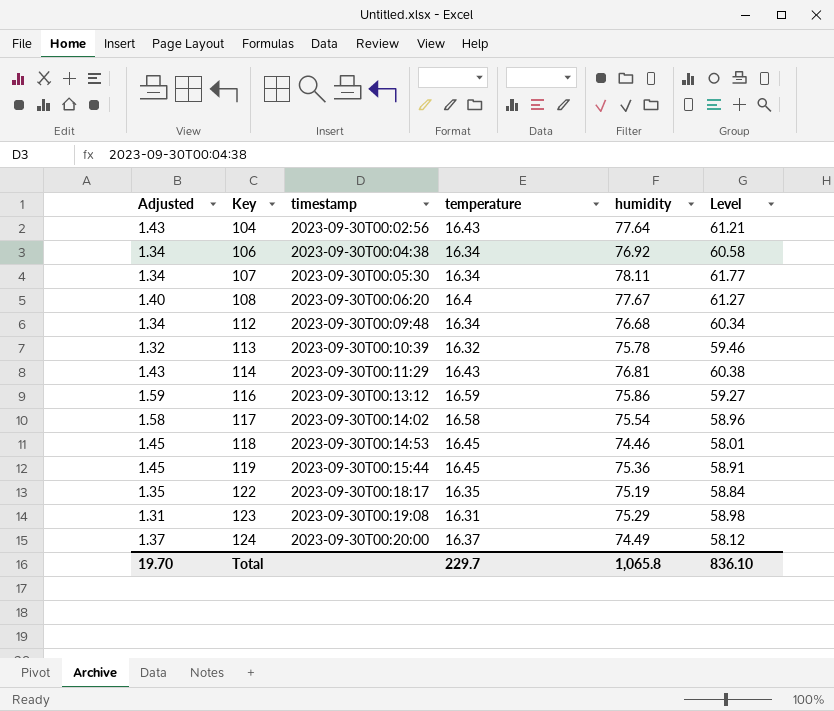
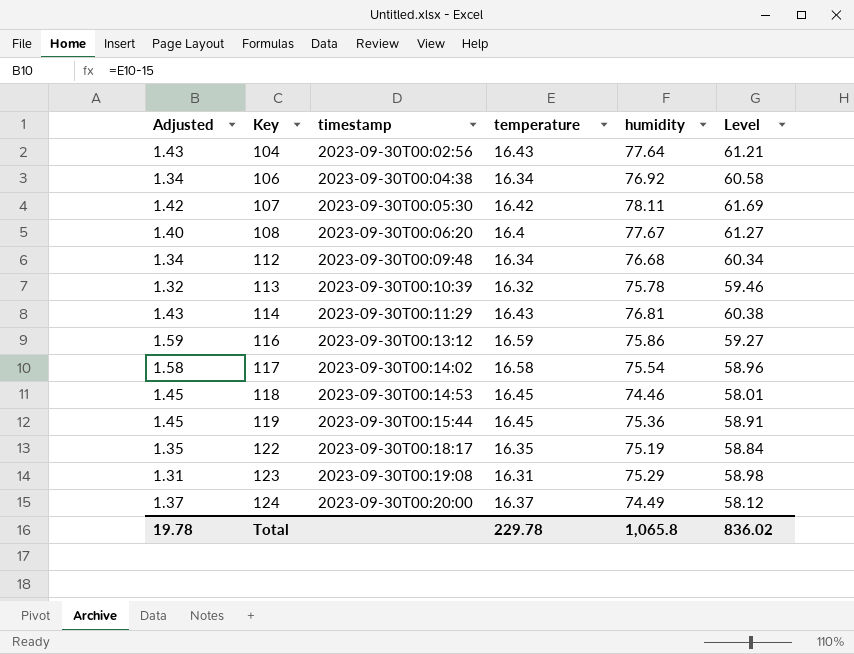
107 | Adjusted: 1.34 -> 1.42
107 | temperature: 16.34 -> 16.42
107 | Level: 61.77 -> 61.69
Total | Adjusted: 19.70 -> 19.78
Total | temperature: 229.7 -> 229.78
Total | Level: 836.10 -> 836.02

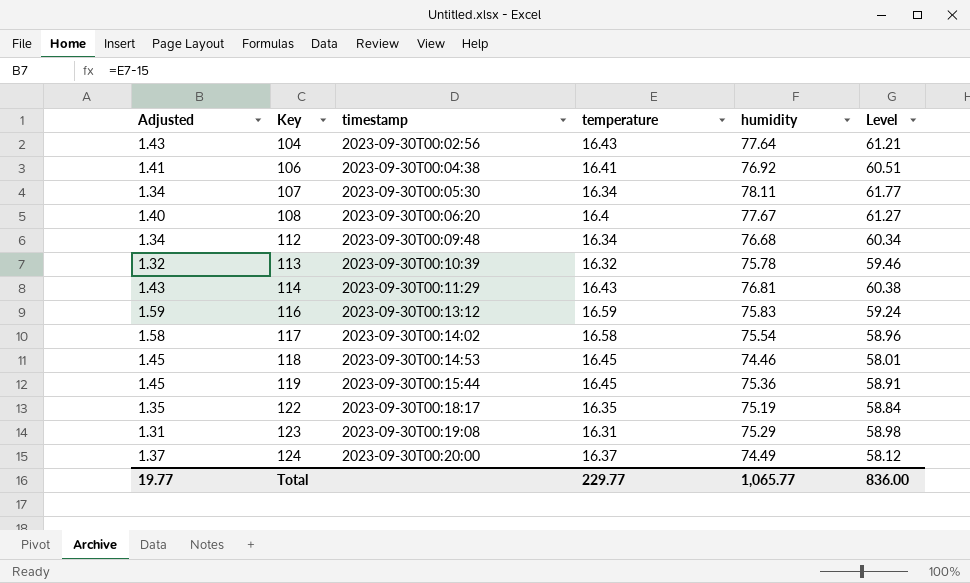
106 | Adjusted: 1.34 -> 1.41
106 | temperature: 16.34 -> 16.41
106 | Level: 60.58 -> 60.51
107 | Adjusted: 1.42 -> 1.34
107 | temperature: 16.42 -> 16.34
107 | Level: 61.69 -> 61.77
116 | humidity: 75.86 -> 75.83
116 | Level: 59.27 -> 59.24
Total | Adjusted: 19.78 -> 19.77
Total | temperature: 229.78 -> 229.77
Total | humidity: 1,065.8 -> 1,065.77
Total | Level: 836.02 -> 836.00

